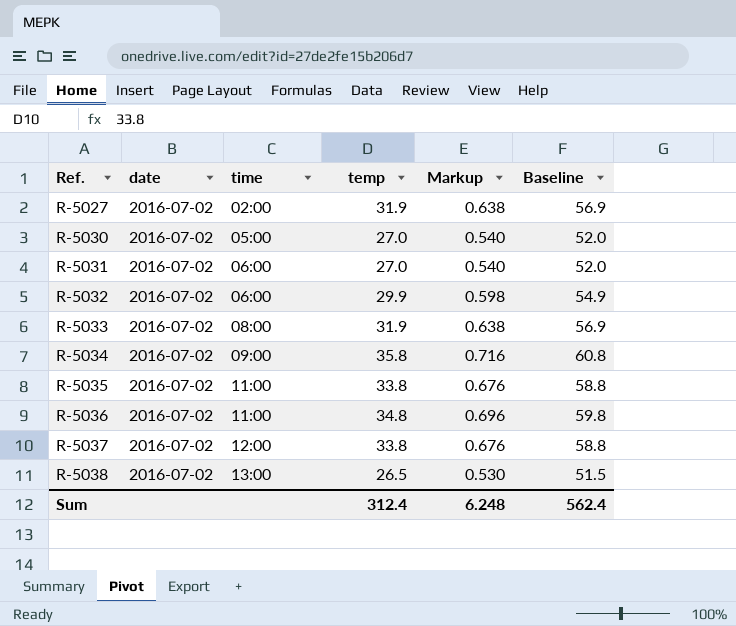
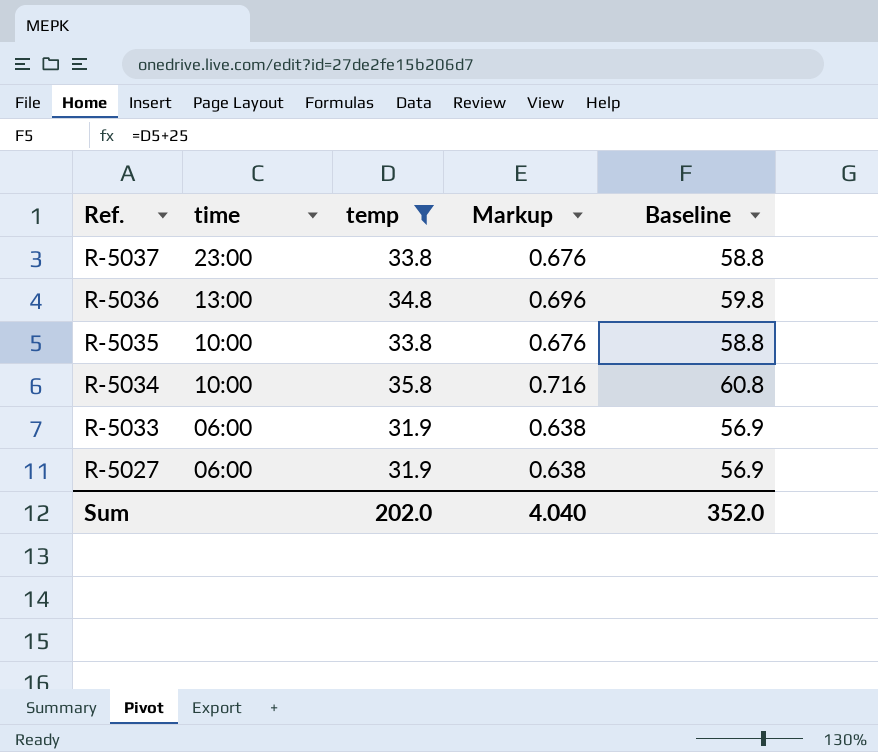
filter: none -> temp >= 31.9
row order: Ref. ascending -> Ref. descending
column date | position: 2 -> none
R-5037 | time: 12:00 -> 23:00
R-5036 | time: 11:00 -> 13:00
R-5035 | time: 11:00 -> 10:00
R-5034 | time: 09:00 -> 10:00
R-5033 | time: 08:00 -> 06:00
R-5027 | time: 02:00 -> 06:00
Sum | temp: 312.4 -> 202.0
Sum | Markup: 6.248 -> 4.040
Sum | Baseline: 562.4 -> 352.0

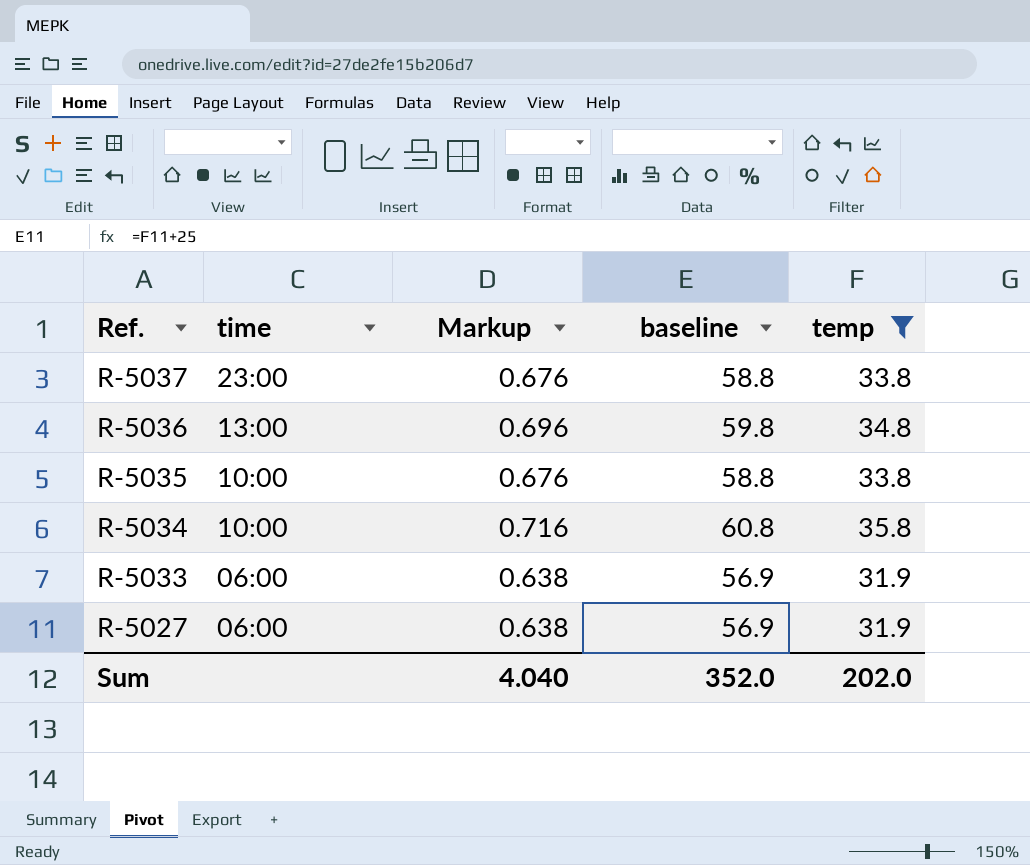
column name: Baseline -> baseline
column temp | position: 3 -> 5

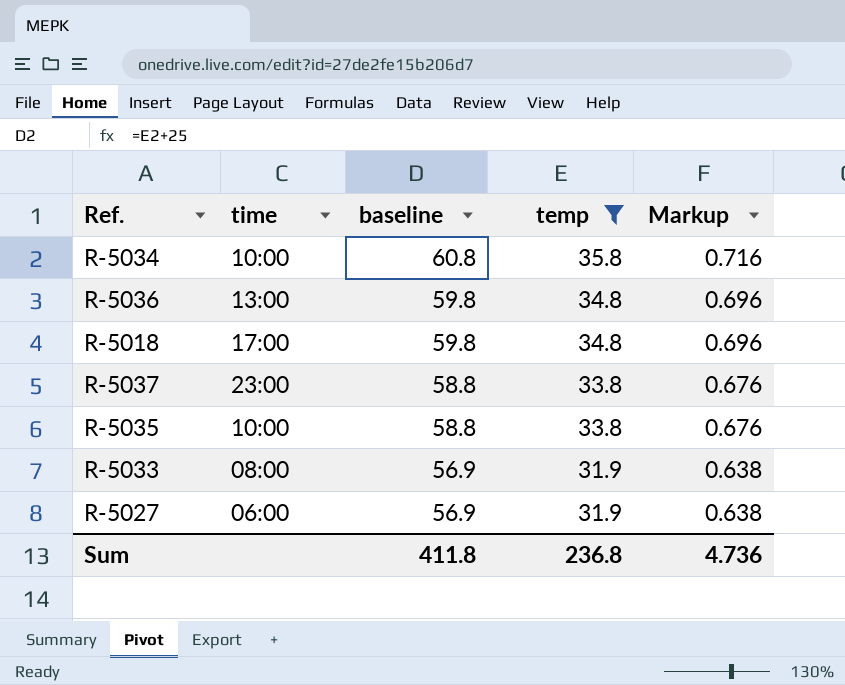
row order: Ref. descending -> baseline descending
column Markup | position: 3 -> 5
row R-5018: none -> 17:00 | 59.8 | 34.8 | 0.696
R-5033 | time: 06:00 -> 08:00
Sum | baseline: 352.0 -> 411.8
Sum | temp: 202.0 -> 236.8
Sum | Markup: 4.040 -> 4.736

